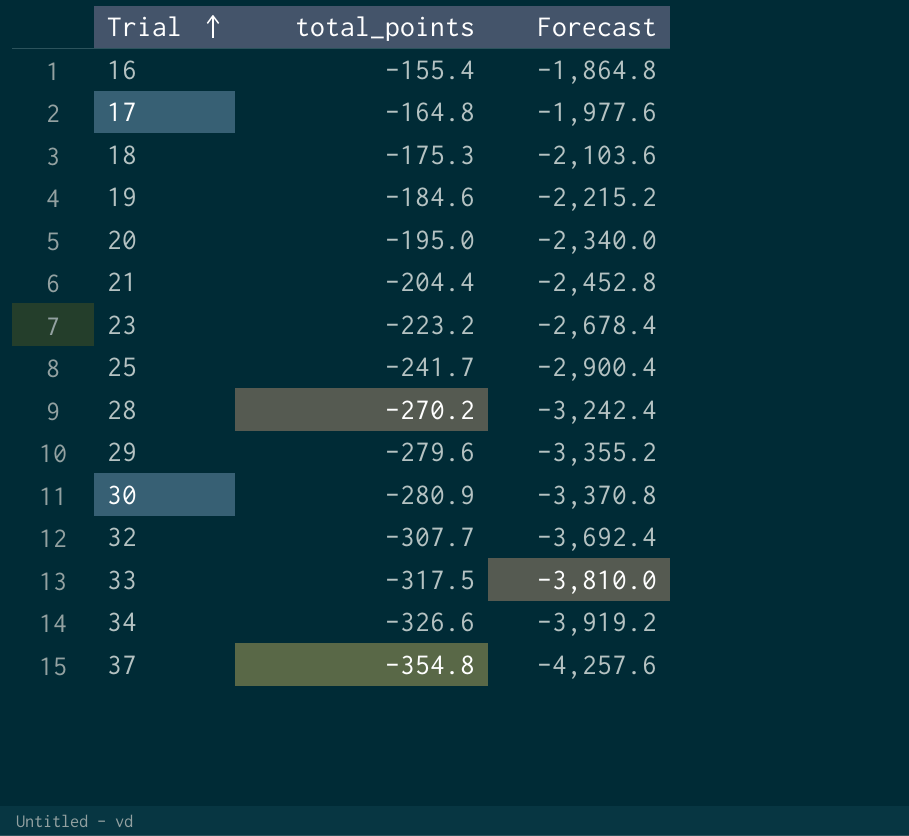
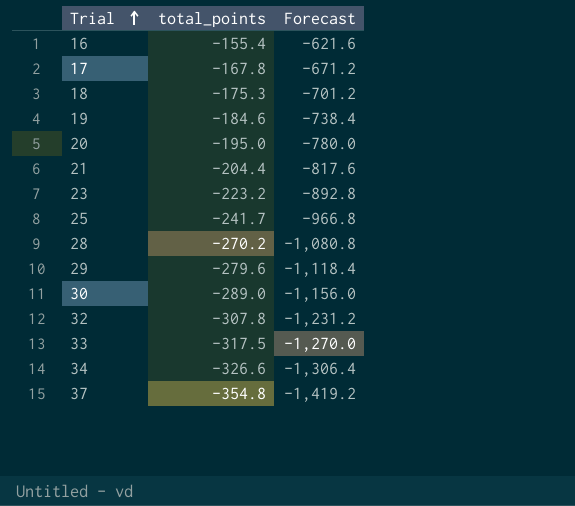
column Forecast | formula: [total_points] * 12 -> [total_points] * 4
17 | total_points: -164.8 -> -167.8
30 | total_points: -280.9 -> -289.0
32 | total_points: -307.7 -> -307.8

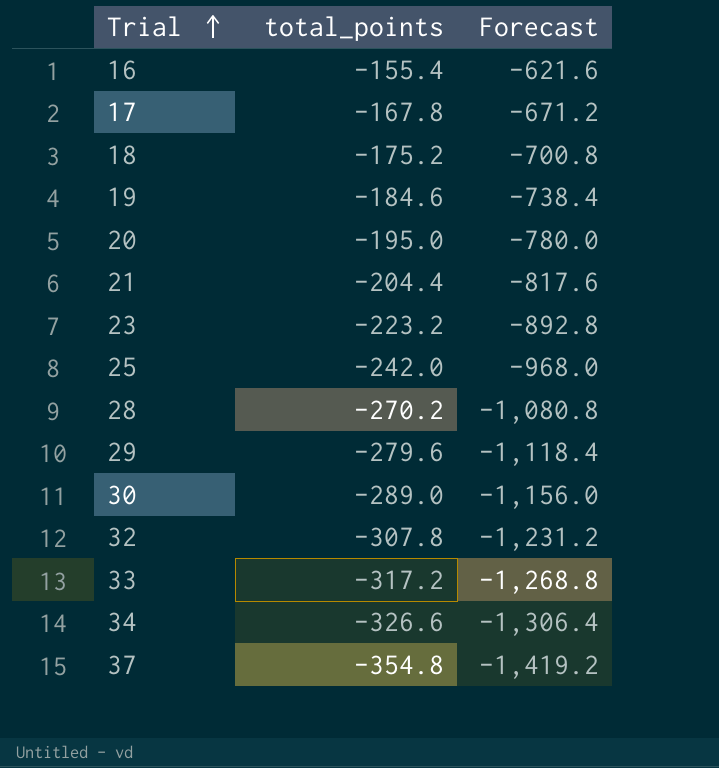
18 | total_points: -175.3 -> -175.2
18 | Forecast: -701.2 -> -700.8
25 | total_points: -241.7 -> -242.0
25 | Forecast: -966.8 -> -968.0
33 | total_points: -317.5 -> -317.2
33 | Forecast: -1,270.0 -> -1,268.8

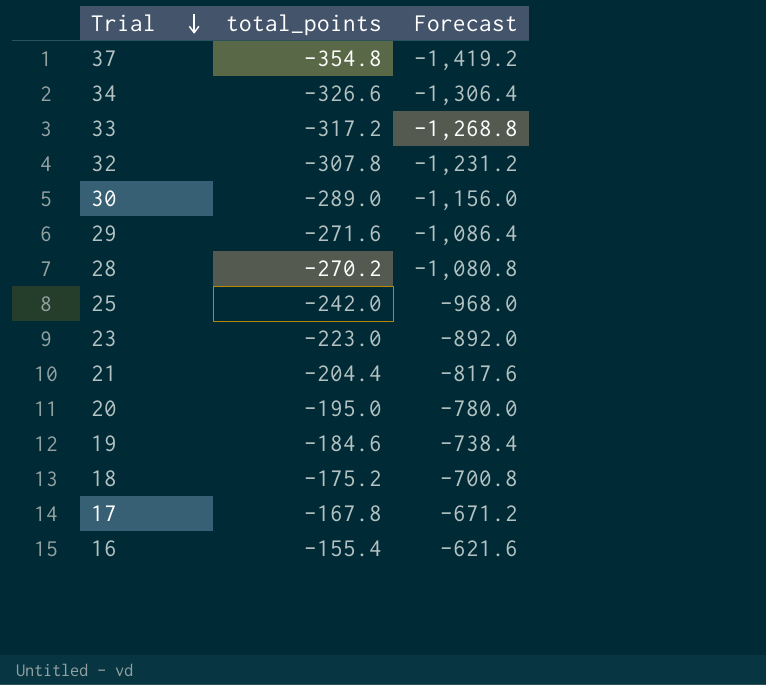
row order: Trial ascending -> Trial descending
29 | total_points: -279.6 -> -271.6
29 | Forecast: -1,118.4 -> -1,086.4
23 | total_points: -223.2 -> -223.0
23 | Forecast: -892.8 -> -892.0

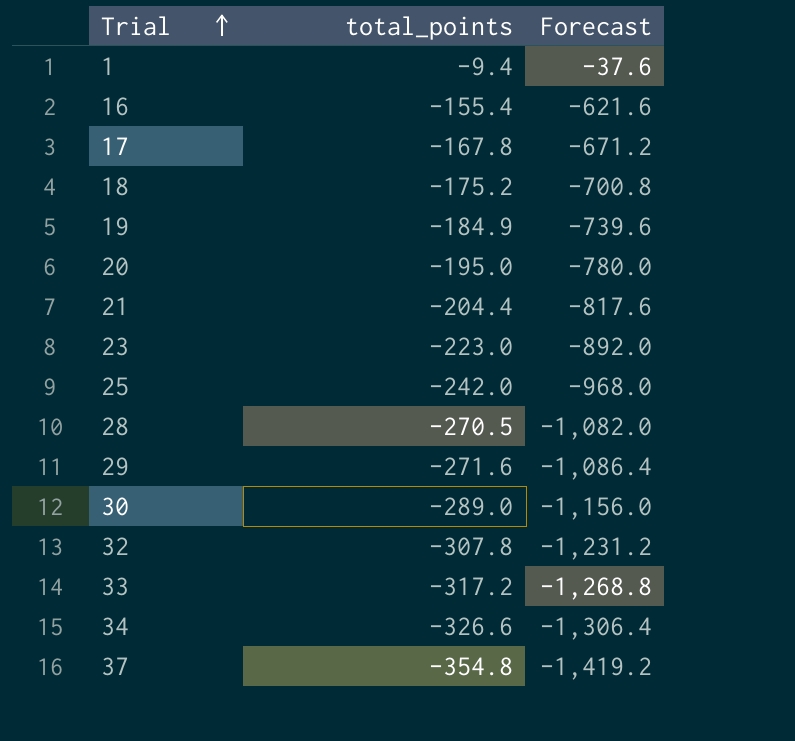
row order: Trial descending -> Trial ascending
row 1: none -> -9.4 | -37.6
19 | total_points: -184.6 -> -184.9
19 | Forecast: -738.4 -> -739.6
28 | total_points: -270.2 -> -270.5
28 | Forecast: -1,080.8 -> -1,082.0

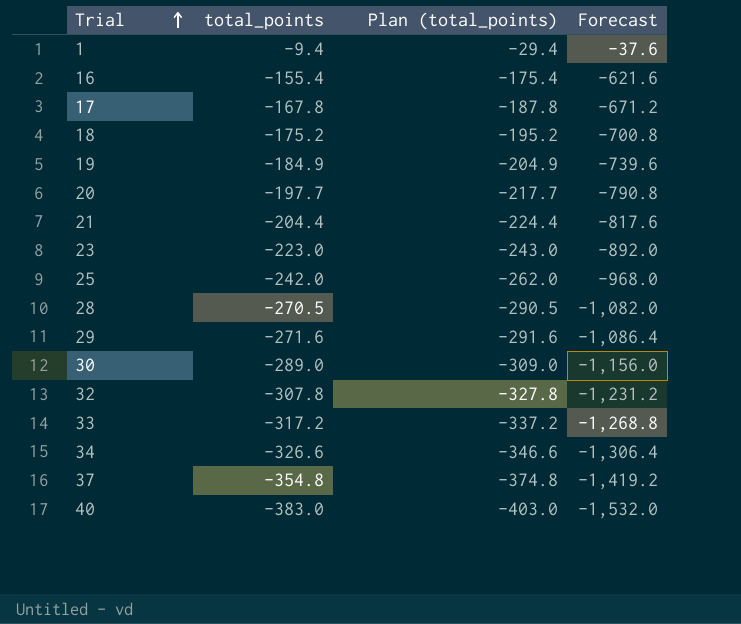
column Plan (total_points) | formula: none -> [total_points] - 20
20 | total_points: -195.0 -> -197.7
20 | Forecast: -780.0 -> -790.8
row 40: none -> -383.0 | -403.0 | -1,532.0

